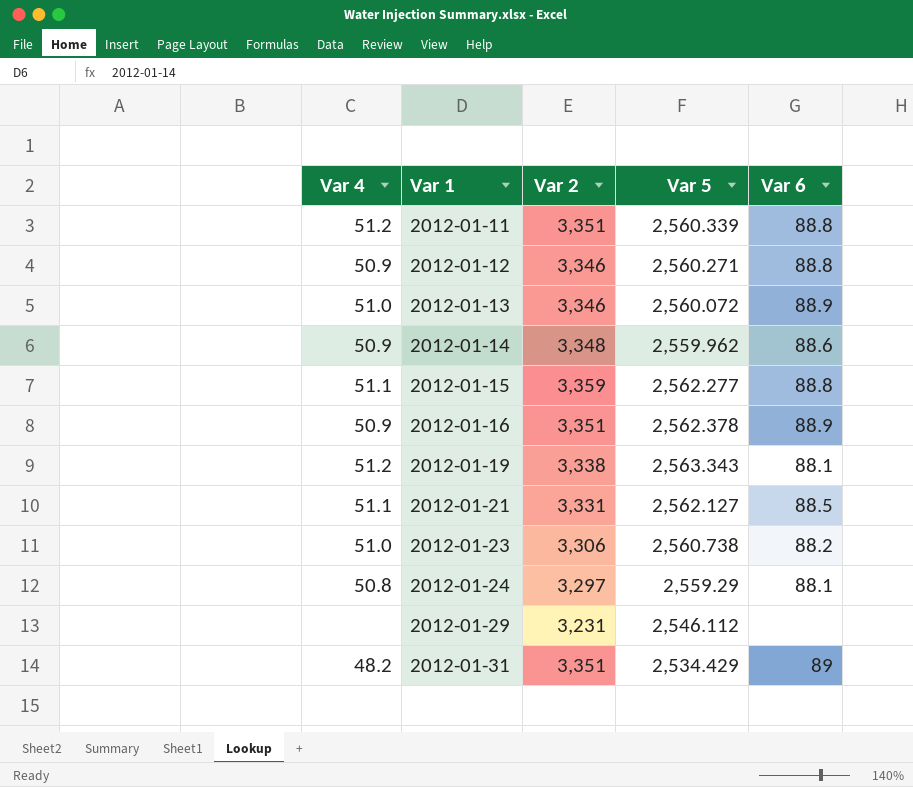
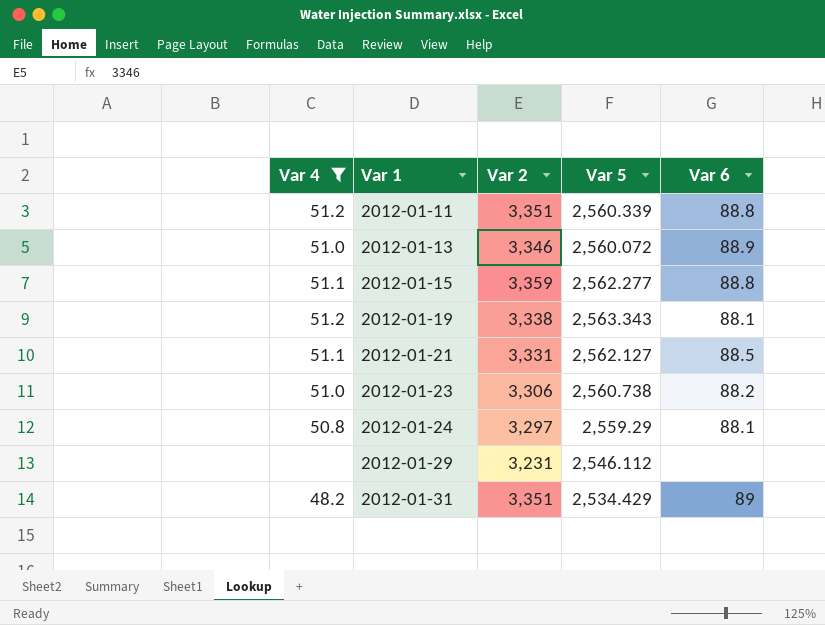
filter: none -> Var 4 != 50.9

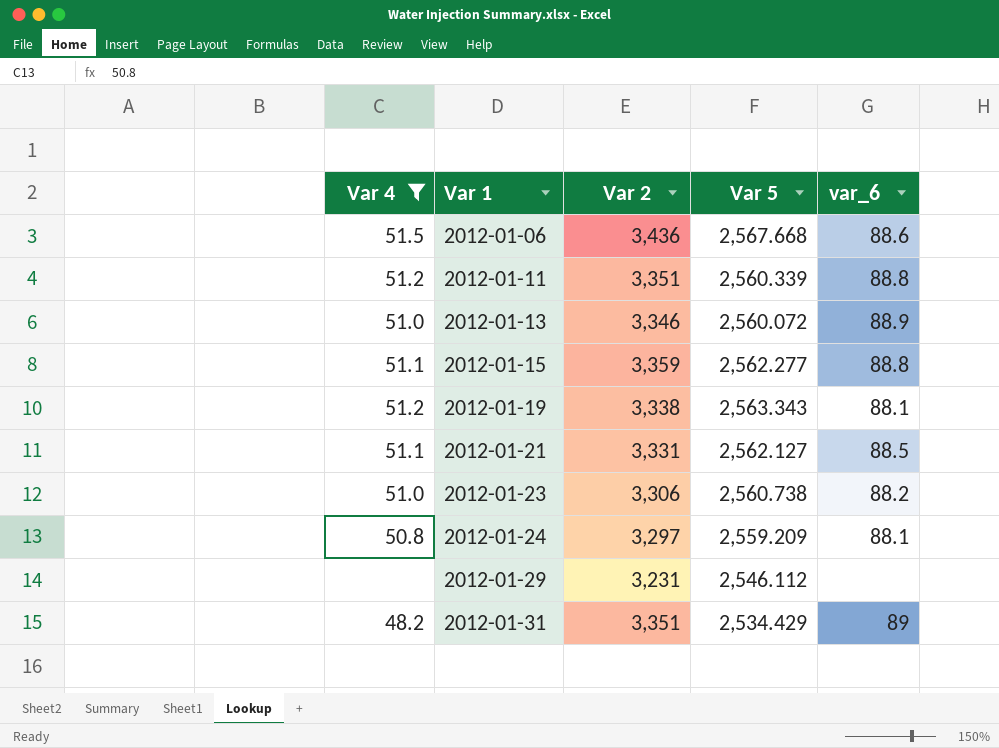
column name: Var 6 -> var_6
row 2012-01-06: none -> 51.5 | 3,436 | 2,567.668 | 88.6
2012-01-24 | Var 5: 2,559.29 -> 2,559.209

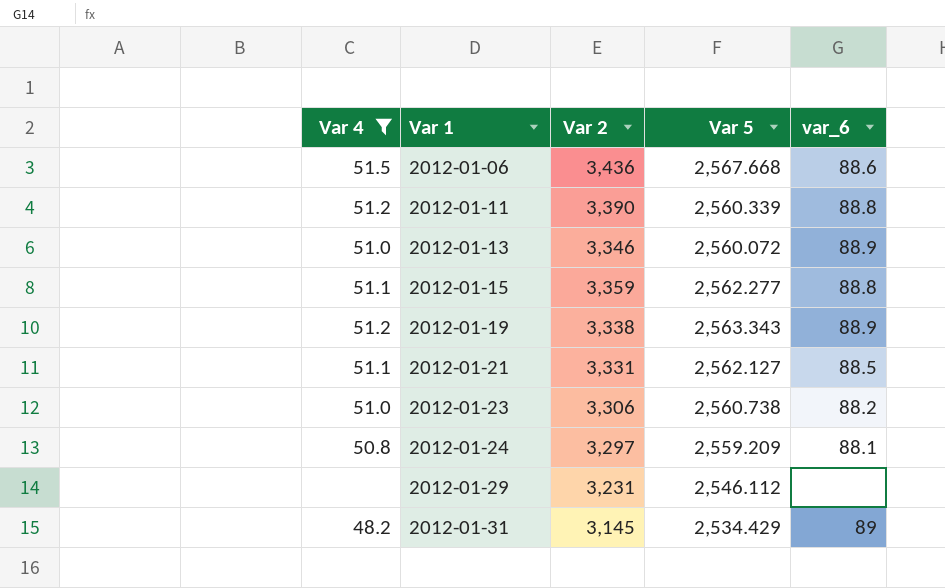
2012-01-11 | Var 2: 3,351 -> 3,390
2012-01-19 | var_6: 88.1 -> 88.9
2012-01-31 | Var 2: 3,351 -> 3,145

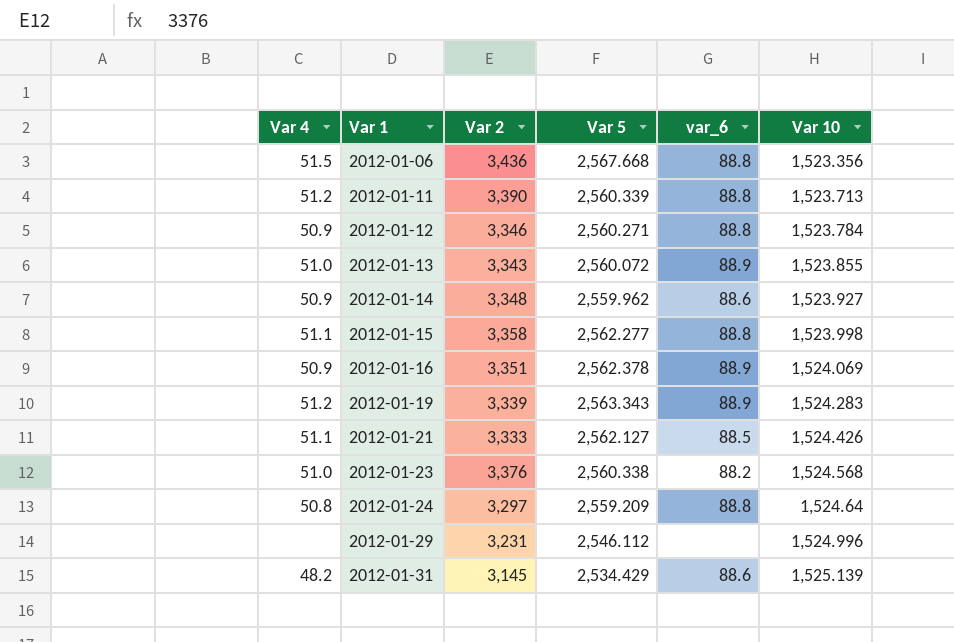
filter: Var 4 != 50.9 -> none
column Var 10 | position: none -> 6
2012-01-06 | var_6: 88.6 -> 88.8
2012-01-13 | Var 2: 3,346 -> 3,343
2012-01-15 | Var 2: 3,359 -> 3,358
2012-01-19 | Var 2: 3,338 -> 3,339
2012-01-21 | Var 2: 3,331 -> 3,333
2012-01-23 | Var 2: 3,306 -> 3,376
2012-01-23 | Var 5: 2,560.738 -> 2,560.338
2012-01-24 | var_6: 88.1 -> 88.8
2012-01-31 | var_6: 89 -> 88.6

